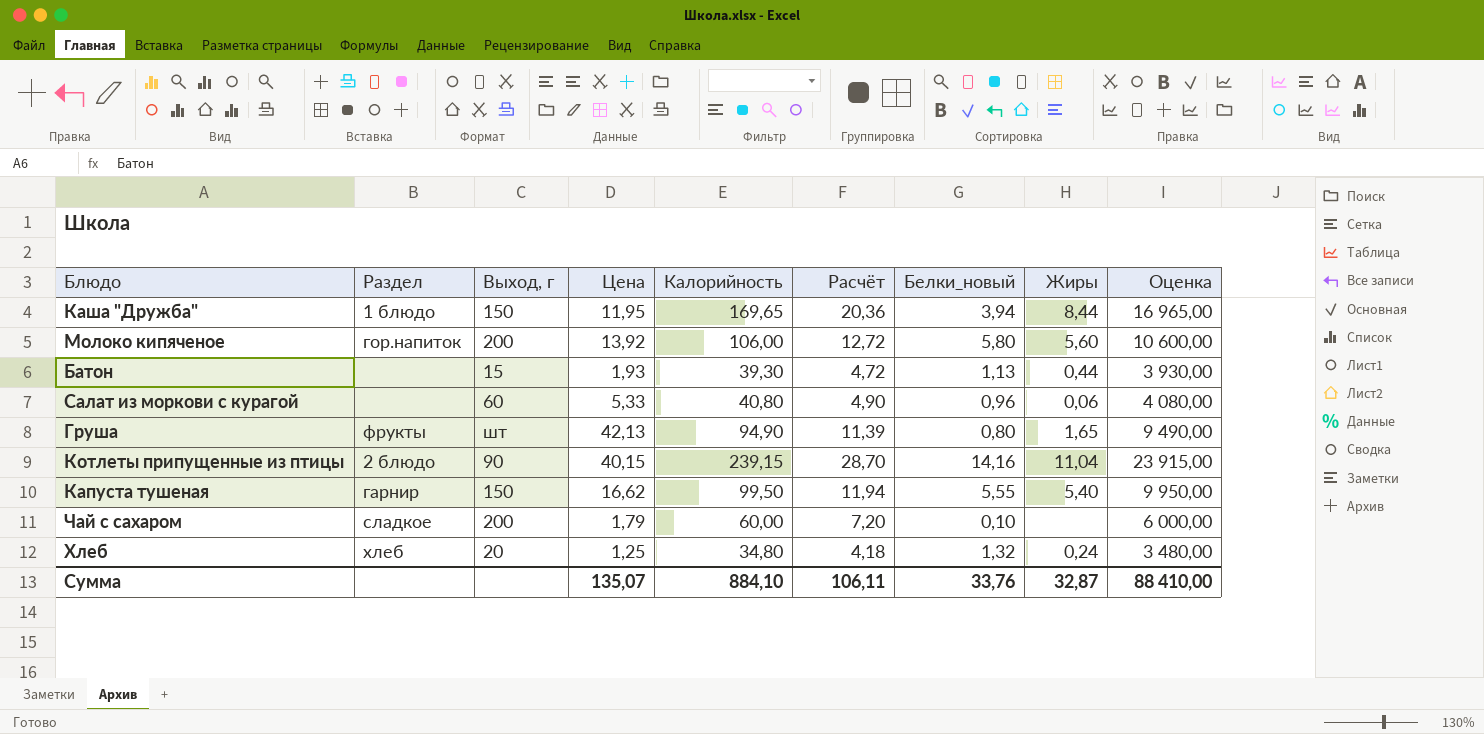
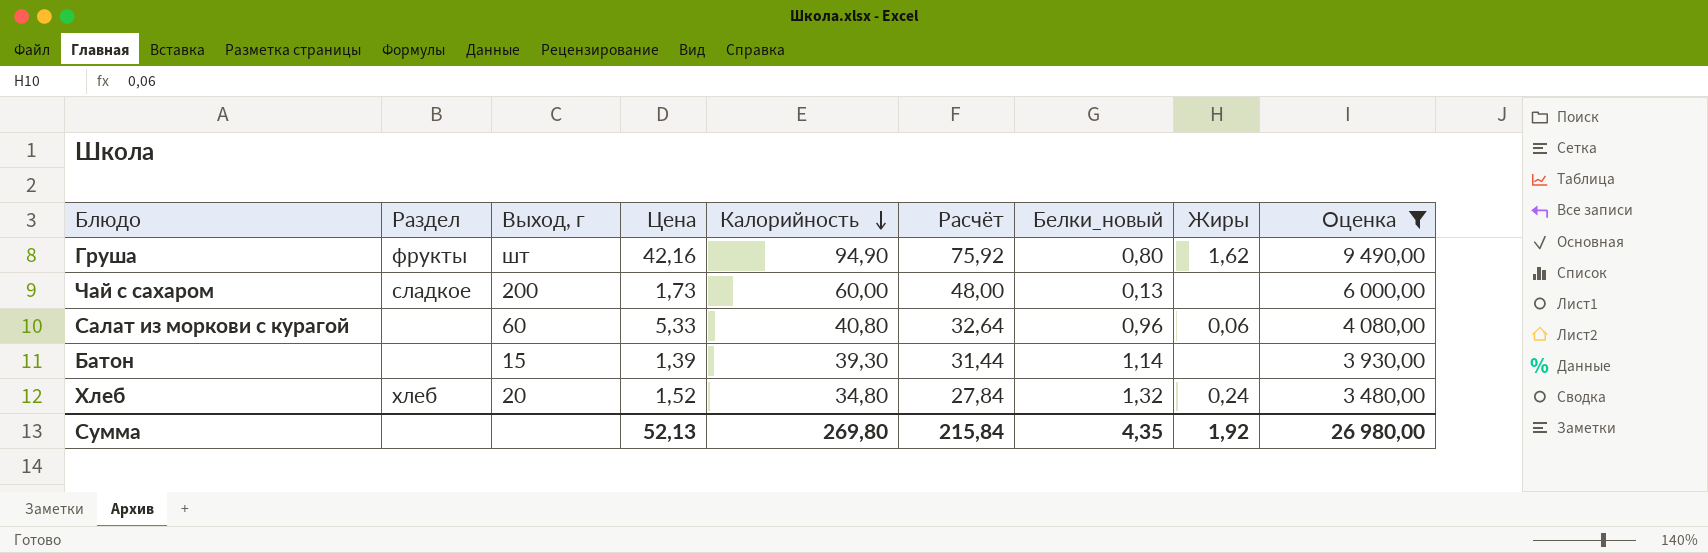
filter: none -> Оценка <= 9 490,00
row order: none -> Калорийность descending
column Расчёт | formula: [Калорийность] * 0,12 -> [Калорийность] * 0,8
Груша | Цена: 42,13 -> 42,16
Груша | Жиры: 1,65 -> 1,62
Чай с сахаром | Цена: 1,79 -> 1,73
Чай с сахаром | Белки_новый: 0,10 -> 0,13
Батон | Цена: 1,93 -> 1,39
Батон | Белки_новый: 1,13 -> 1,14
Батон | Жиры: 0,44 -> none
Хлеб | Цена: 1,25 -> 1,52
Сумма | Цена: 135,07 -> 52,13
Сумма | Калорийность: 884,10 -> 269,80
Сумма | Расчёт: 106,11 -> 215,84
Сумма | Белки_новый: 33,76 -> 4,35
Сумма | Жиры: 32,87 -> 1,92
Сумма | Оценка: 88 410,00 -> 26 980,00

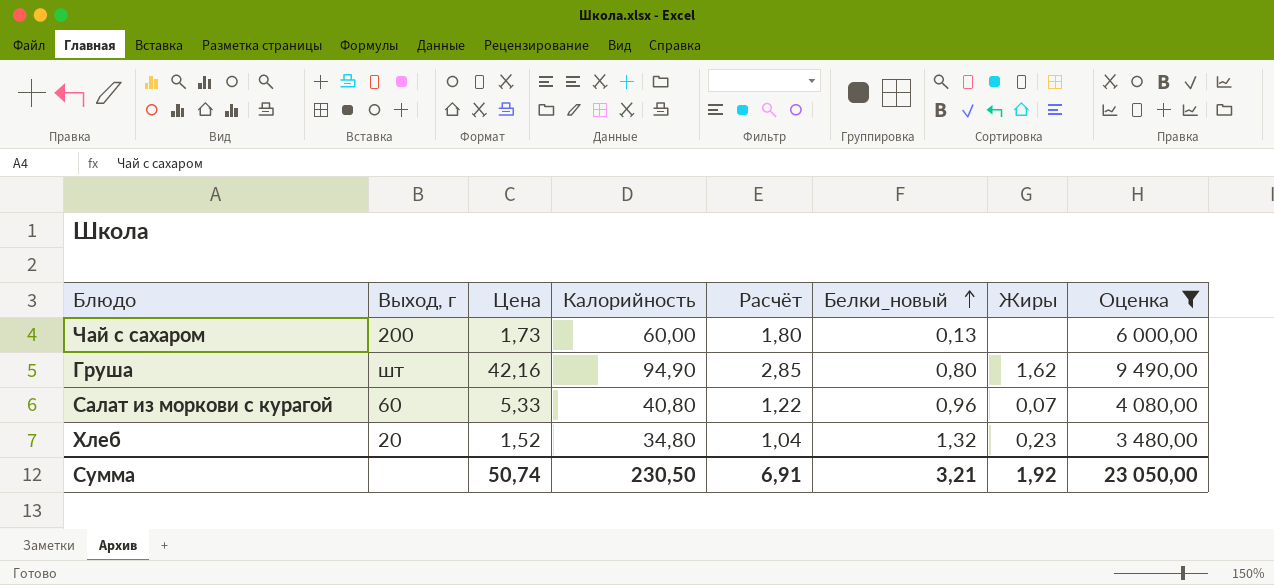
row order: Калорийность descending -> Белки_новый ascending
column Раздел | position: 2 -> none
column Расчёт | formula: [Калорийность] * 0,8 -> [Калорийность] * 0,03
row Батон: none | 15 | 1,39 | 39,30 | 31,44 | 1,14 | none | 3 930,00 -> none
Салат из моркови с курагой | Жиры: 0,06 -> 0,07
Хлеб | Жиры: 0,24 -> 0,23
Сумма | Цена: 52,13 -> 50,74
Сумма | Калорийность: 269,80 -> 230,50
Сумма | Расчёт: 215,84 -> 6,91
Сумма | Белки_новый: 4,35 -> 3,21
Сумма | Оценка: 26 980,00 -> 23 050,00

